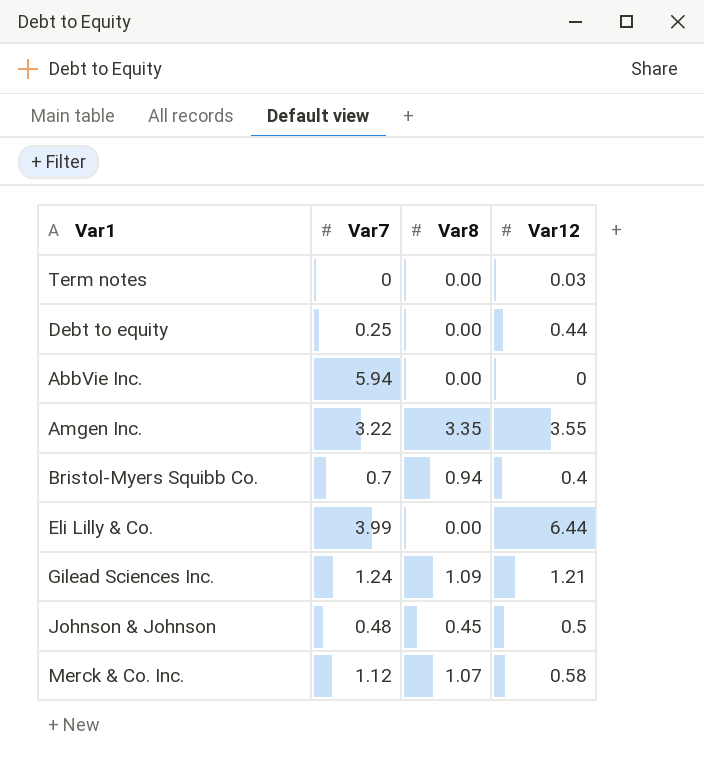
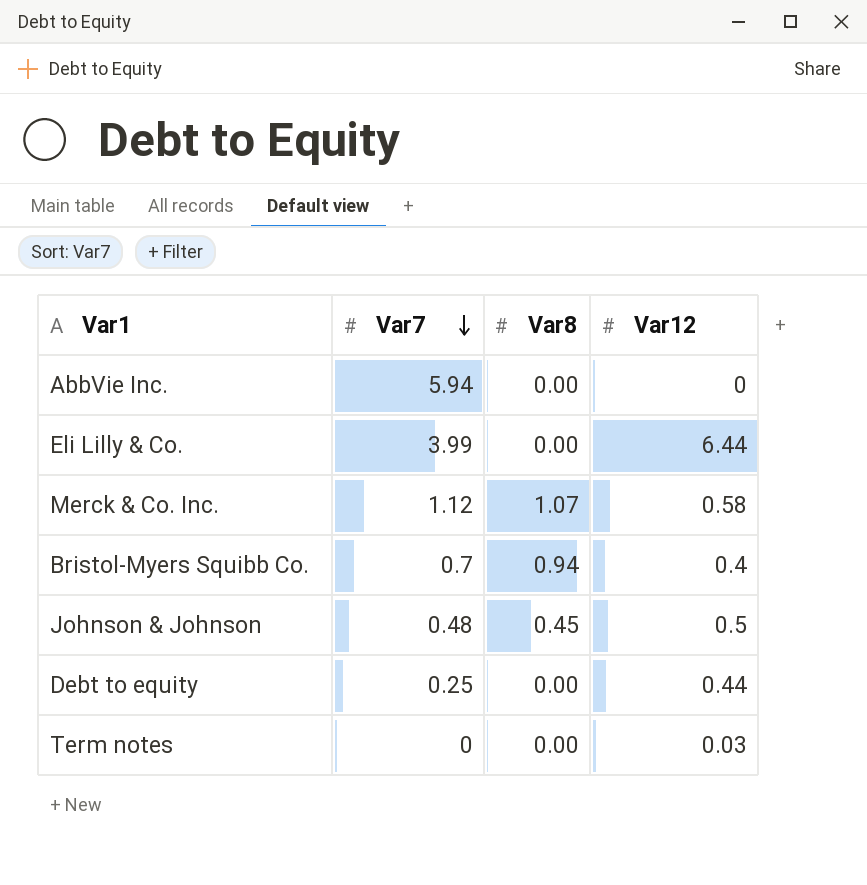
row order: none -> Var7 descending
row Amgen Inc.: 3.22 | 3.35 | 3.55 -> none
row Gilead Sciences Inc.: 1.24 | 1.09 | 1.21 -> none

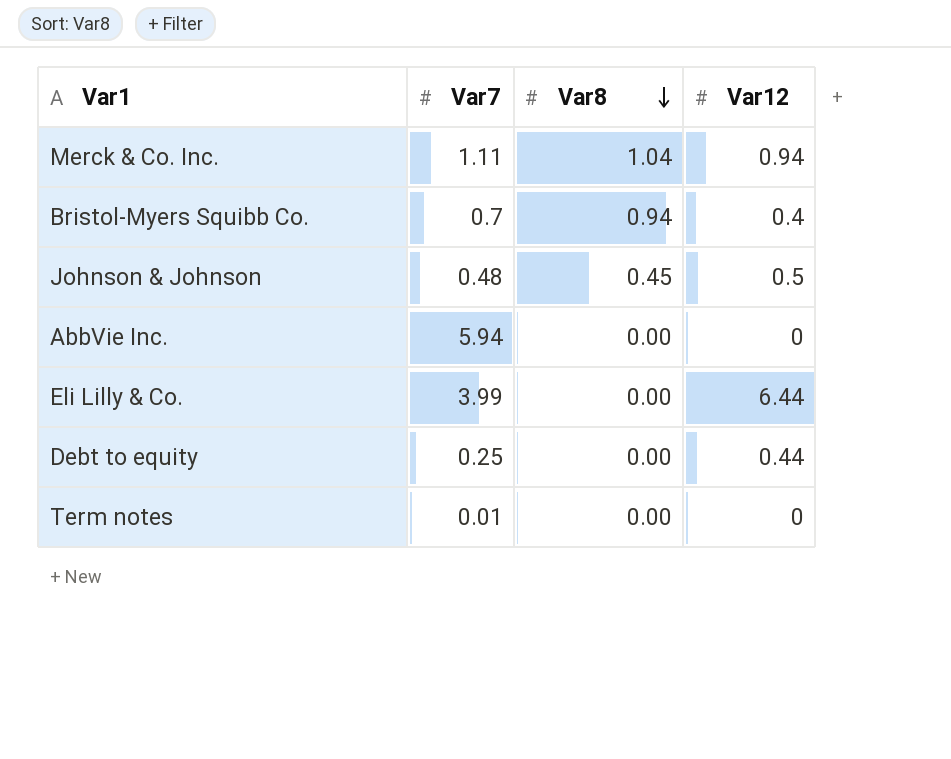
row order: Var7 descending -> Var8 descending
Merck & Co. Inc. | Var7: 1.12 -> 1.11
Merck & Co. Inc. | Var8: 1.07 -> 1.04
Merck & Co. Inc. | Var12: 0.58 -> 0.94
Term notes | Var7: 0 -> 0.01
Term notes | Var12: 0.03 -> 0

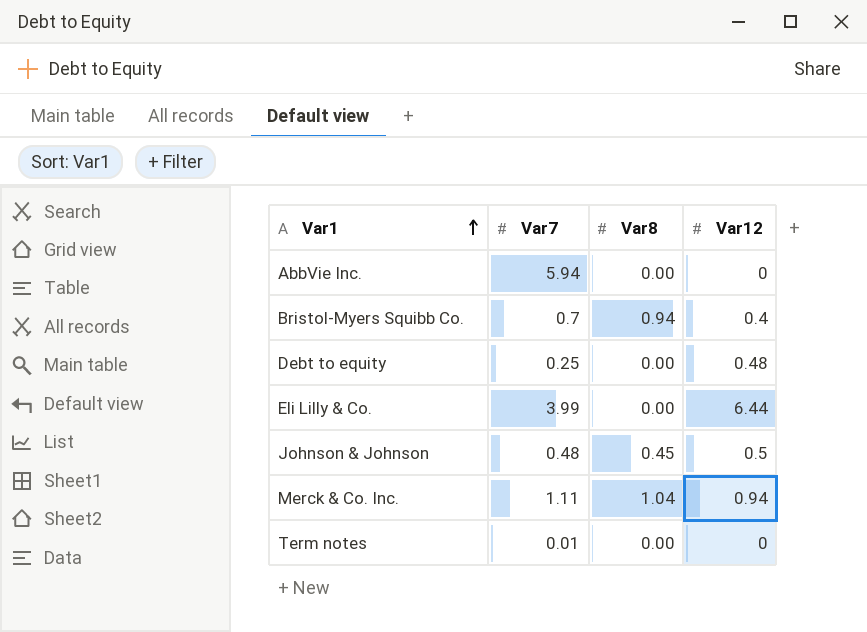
row order: Var8 descending -> Var1 ascending
Debt to equity | Var12: 0.44 -> 0.48

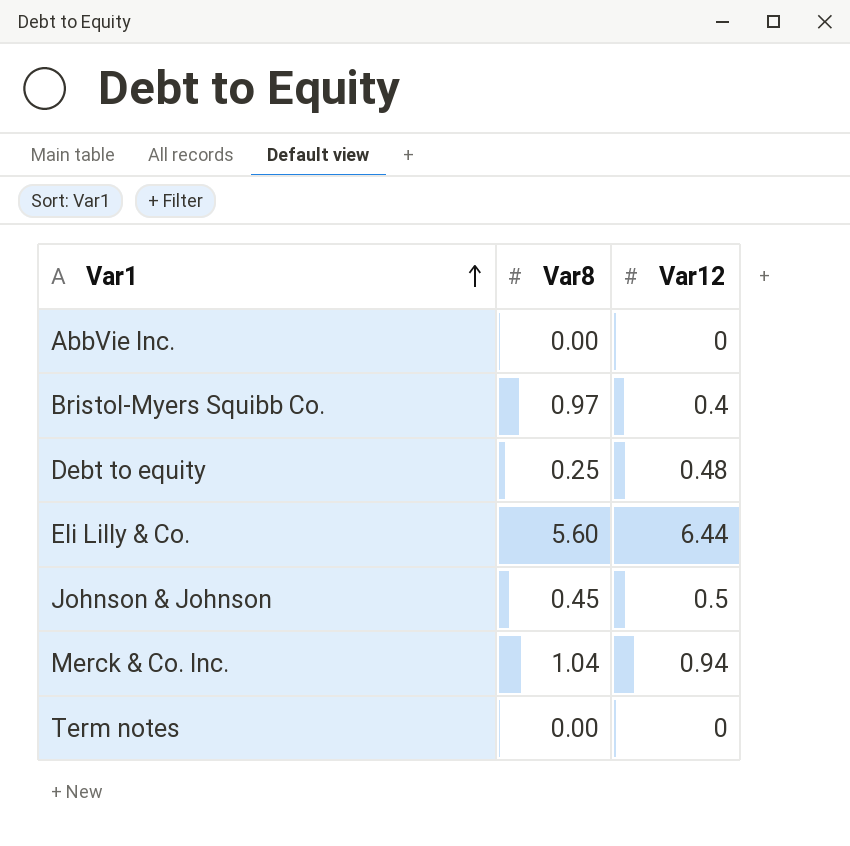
column Var7 | position: 2 -> none
Bristol-Myers Squibb Co. | Var8: 0.94 -> 0.97
Debt to equity | Var8: 0.00 -> 0.25
Eli Lilly & Co. | Var8: 0.00 -> 5.60

